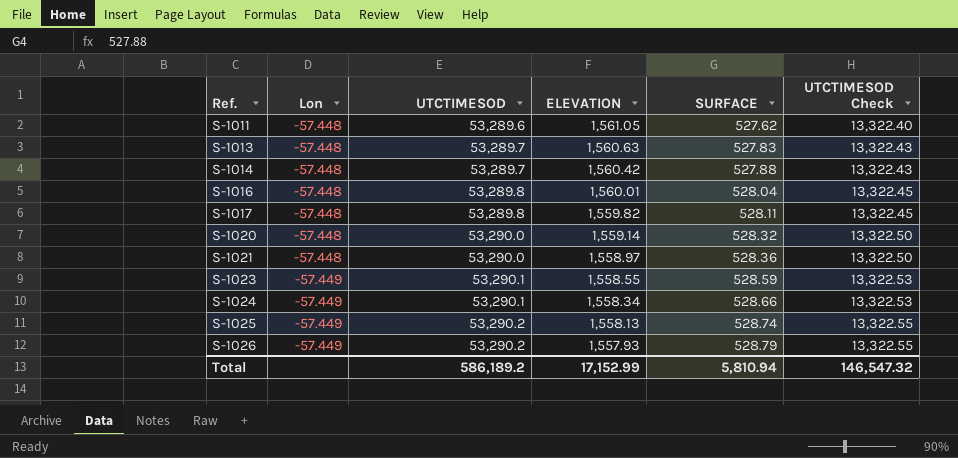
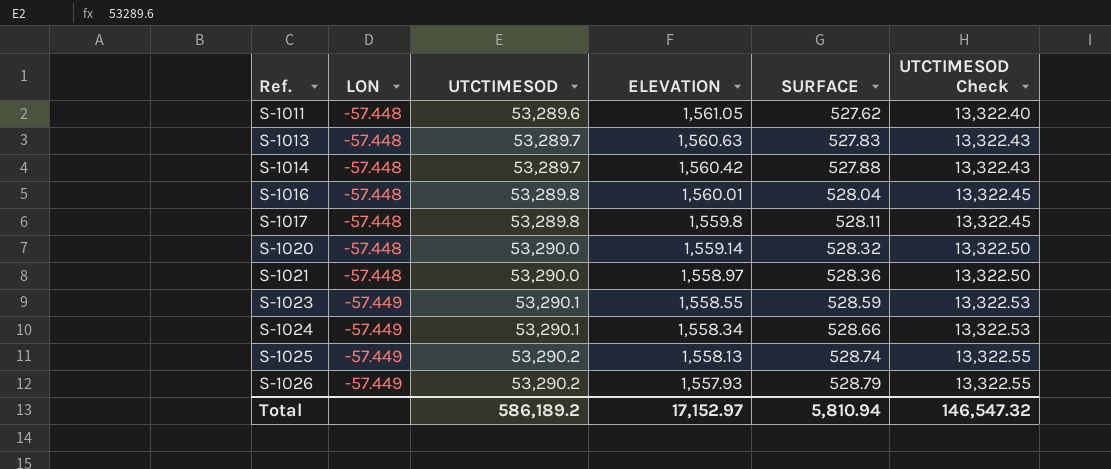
column name: Lon -> LON
S-1017 | ELEVATION: 1,559.82 -> 1,559.8
Total | ELEVATION: 17,152.99 -> 17,152.97

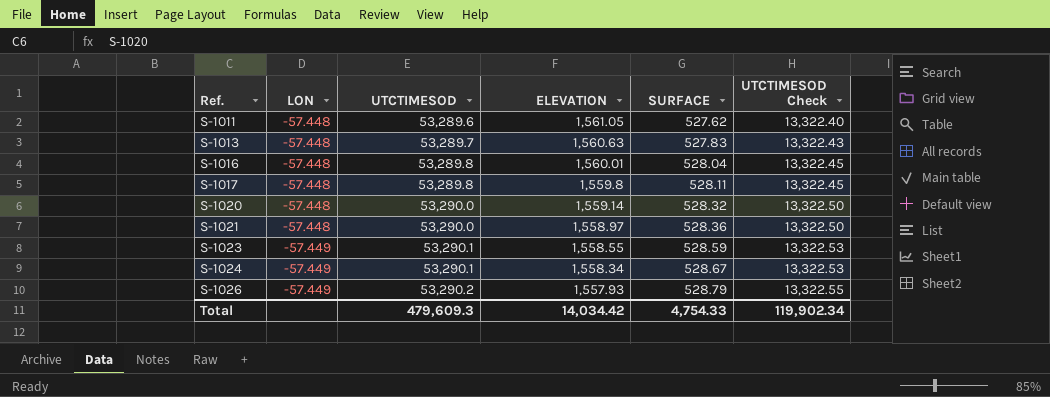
row S-1014: -57.448 | 53,289.7 | 1,560.42 | 527.88 | 13,322.43 -> none
row S-1025: -57.449 | 53,290.2 | 1,558.13 | 528.74 | 13,322.55 -> none
S-1024 | SURFACE: 528.66 -> 528.67
Total | UTCTIMESOD: 586,189.2 -> 479,609.3
Total | ELEVATION: 17,152.97 -> 14,034.42
Total | SURFACE: 5,810.94 -> 4,754.33
Total | UTCTIMESOD Check: 146,547.32 -> 119,902.34

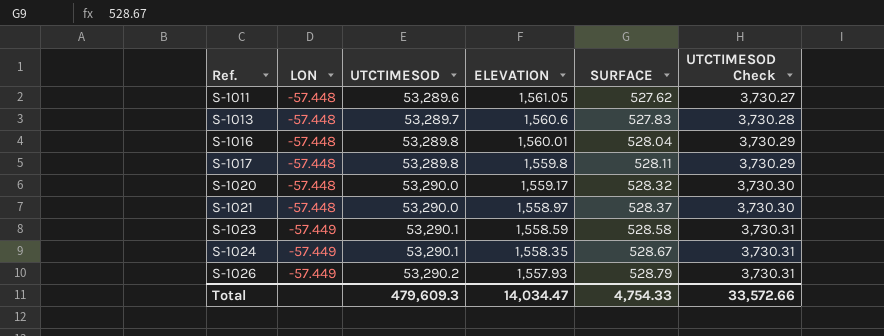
column UTCTIMESOD Check | formula: [UTCTIMESOD] * 0.25 -> [UTCTIMESOD] * 0.07
S-1013 | ELEVATION: 1,560.63 -> 1,560.6
S-1020 | ELEVATION: 1,559.14 -> 1,559.17
S-1021 | SURFACE: 528.36 -> 528.37
S-1023 | ELEVATION: 1,558.55 -> 1,558.59
S-1023 | SURFACE: 528.59 -> 528.58
S-1024 | ELEVATION: 1,558.34 -> 1,558.35
Total | ELEVATION: 14,034.42 -> 14,034.47
Total | UTCTIMESOD Check: 119,902.34 -> 33,572.66

